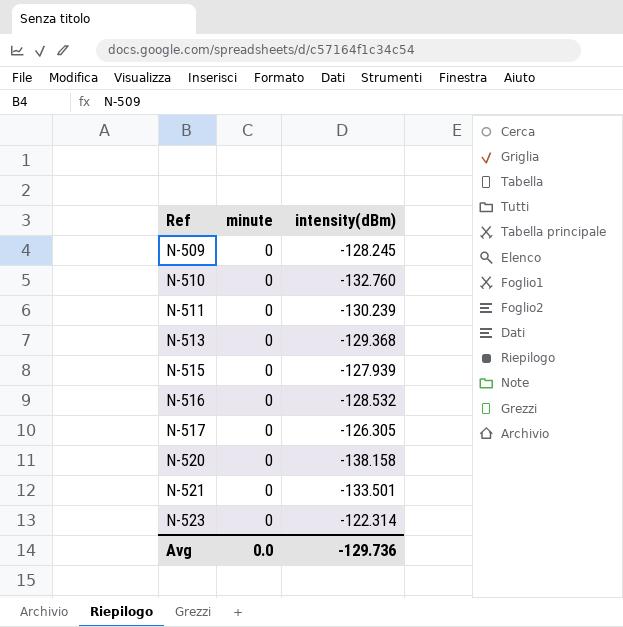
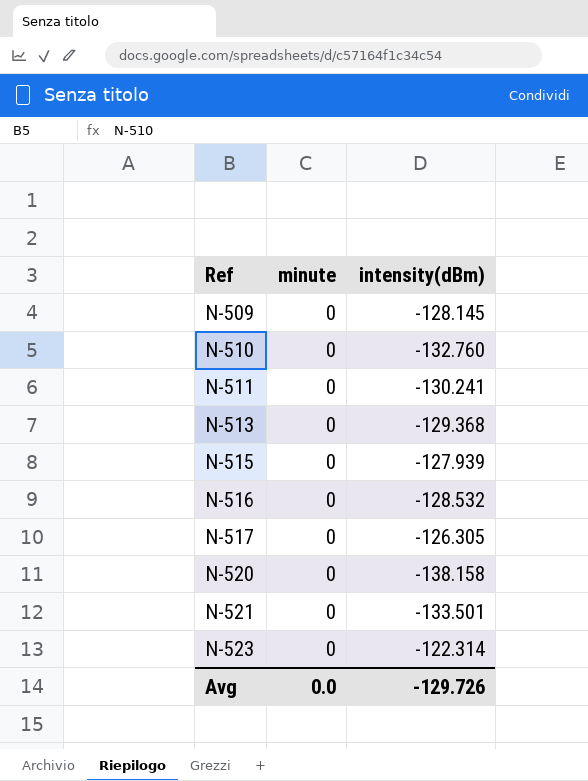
N-509 | intensity(dBm): -128.245 -> -128.145
N-511 | intensity(dBm): -130.239 -> -130.241
Avg | intensity(dBm): -129.736 -> -129.726

